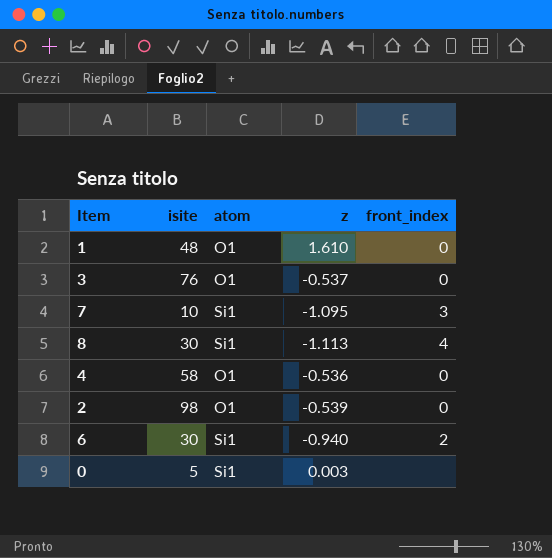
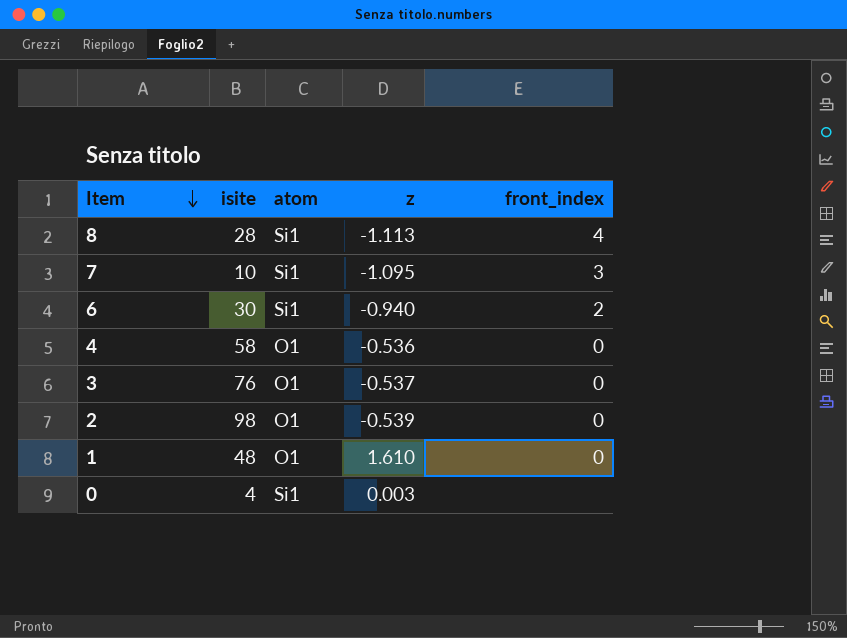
row order: none -> Item descending
8 | isite: 30 -> 28
0 | isite: 5 -> 4

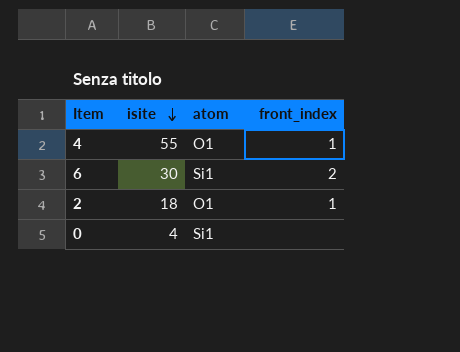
row order: Item descending -> isite descending
column z | position: 4 -> none
row 8: 28 | Si1 | -1.113 | 4 -> none
row 7: 10 | Si1 | -1.095 | 3 -> none
row 3: 76 | O1 | -0.537 | 0 -> none
row 1: 48 | O1 | 1.610 | 0 -> none
4 | isite: 58 -> 55
4 | front_index: 0 -> 1
2 | isite: 98 -> 18
2 | front_index: 0 -> 1

